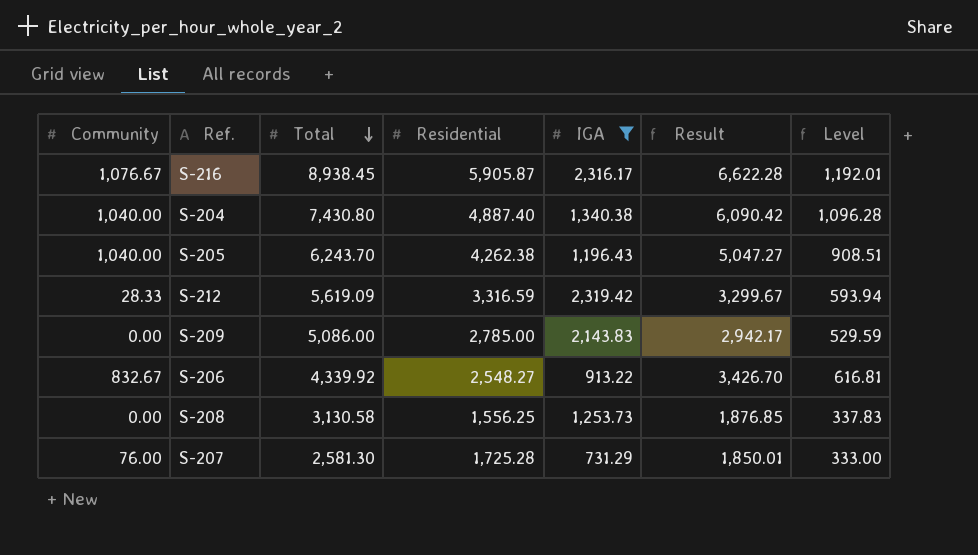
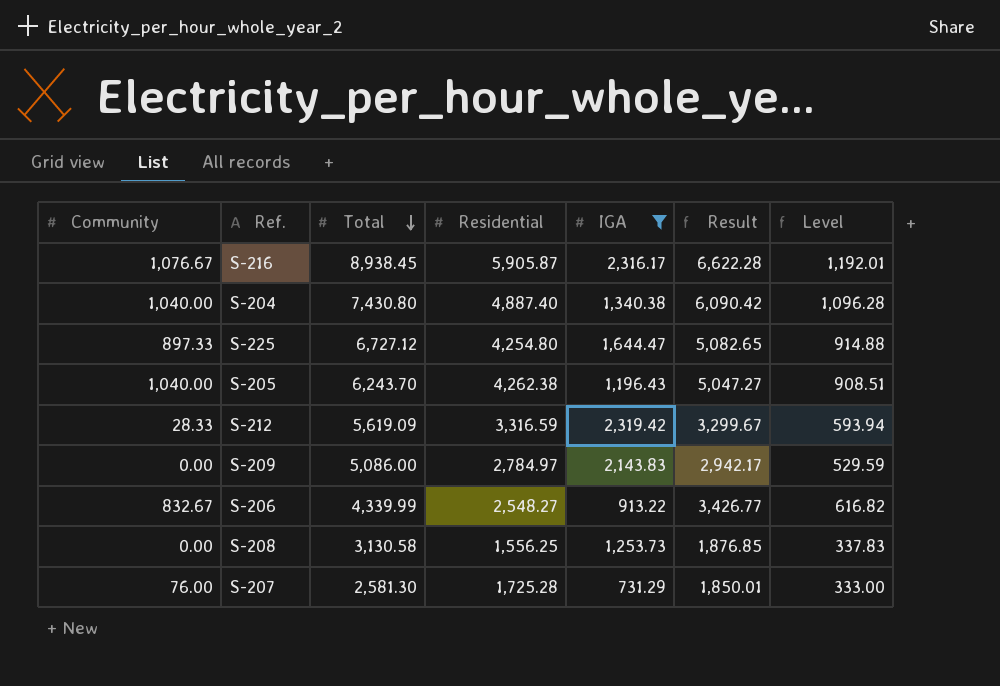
row S-225: none -> 897.33 | 6,727.12 | 4,254.80 | 1,644.47 | 5,082.65 | 914.88
S-209 | Residential: 2,785.00 -> 2,784.97
S-206 | Total: 4,339.92 -> 4,339.99
S-206 | Result: 3,426.70 -> 3,426.77
S-206 | Level: 616.81 -> 616.82

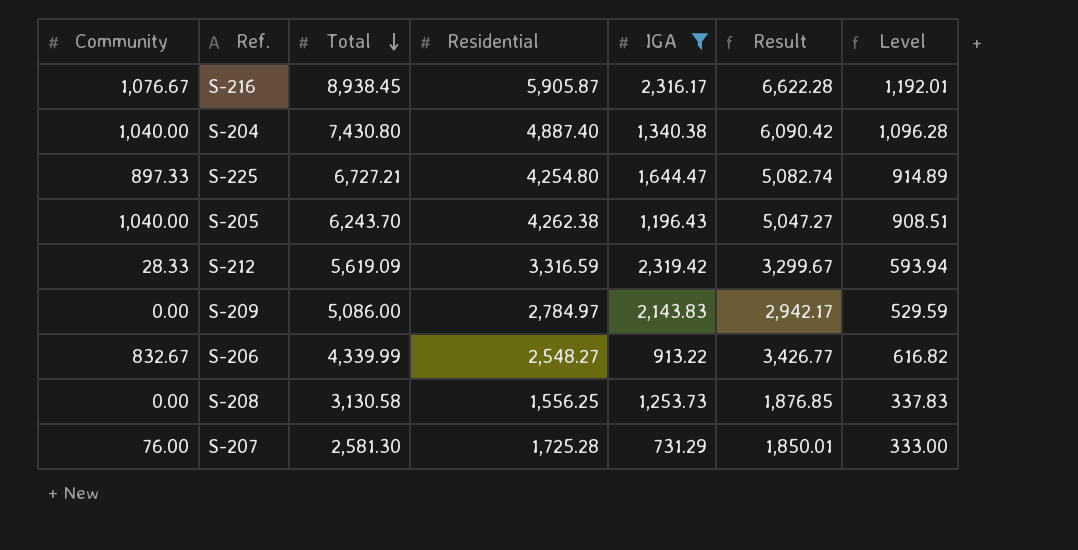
S-225 | Total: 6,727.12 -> 6,727.21
S-225 | Result: 5,082.65 -> 5,082.74
S-225 | Level: 914.88 -> 914.89

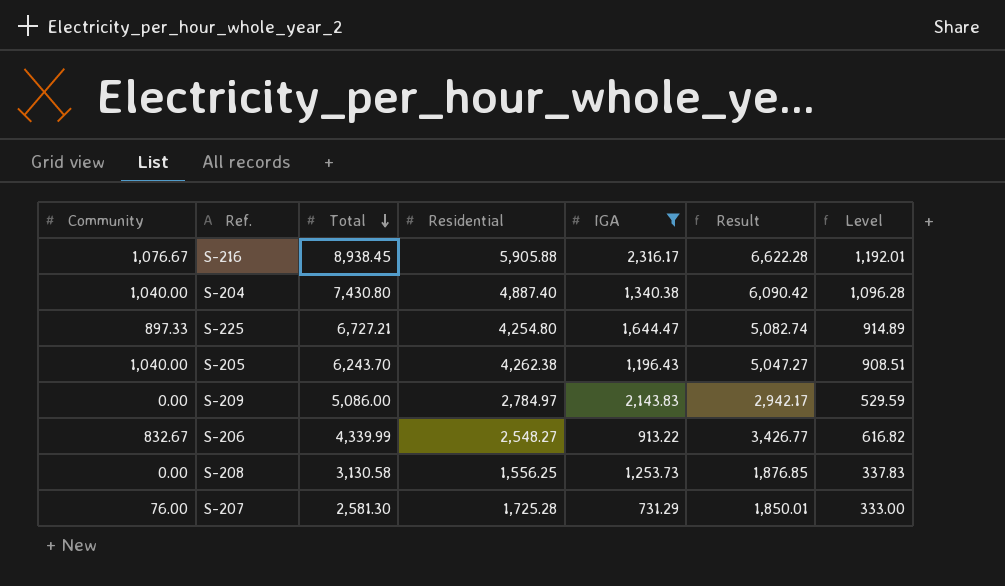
row S-212: 28.33 | 5,619.09 | 3,316.59 | 2,319.42 | 3,299.67 | 593.94 -> none
S-216 | Residential: 5,905.87 -> 5,905.88

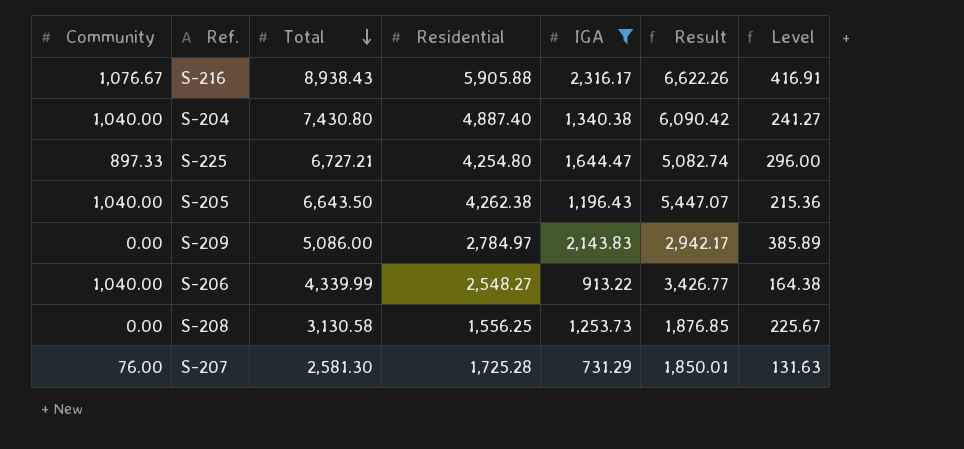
column Level | formula: [Result] * 0.18 -> [IGA] * 0.18
S-216 | Total: 8,938.45 -> 8,938.43
S-216 | Result: 6,622.28 -> 6,622.26
S-205 | Total: 6,243.70 -> 6,643.50
S-205 | Result: 5,047.27 -> 5,447.07
S-206 | Community: 832.67 -> 1,040.00

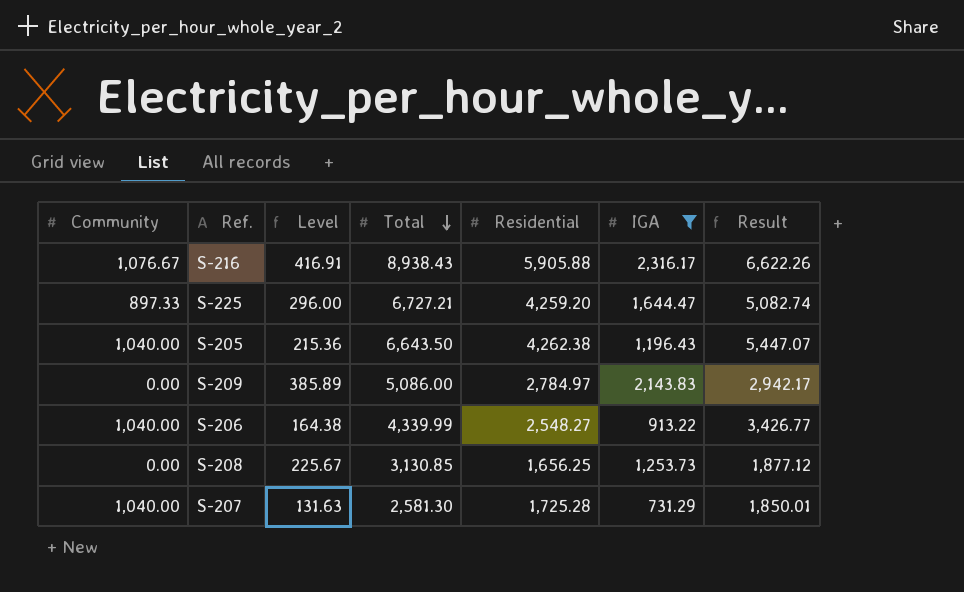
column Level | position: 7 -> 3
row S-204: 1,040.00 | 7,430.80 | 4,887.40 | 1,340.38 | 6,090.42 | 241.27 -> none
S-225 | Residential: 4,254.80 -> 4,259.20
S-208 | Total: 3,130.58 -> 3,130.85
S-208 | Residential: 1,556.25 -> 1,656.25
S-208 | Result: 1,876.85 -> 1,877.12
S-207 | Community: 76.00 -> 1,040.00

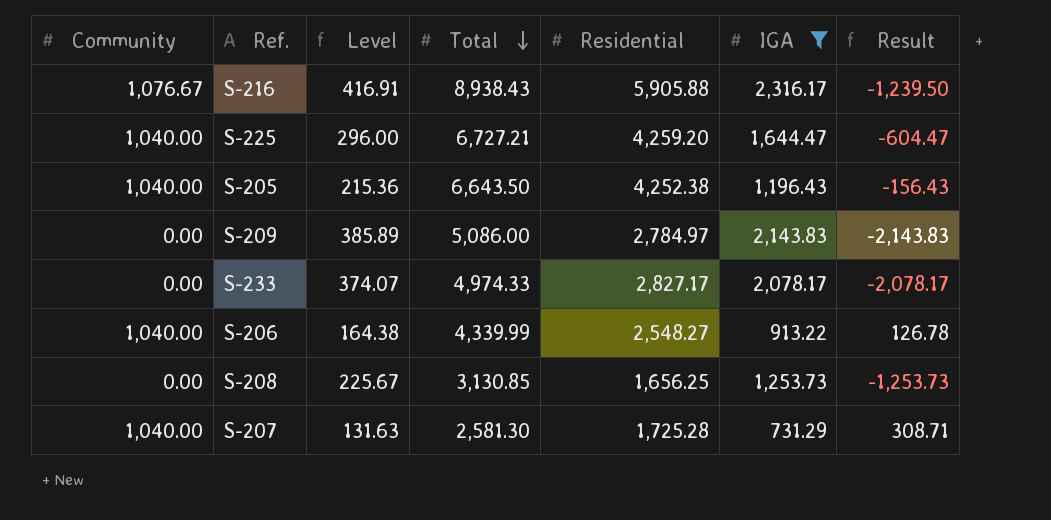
column Result | formula: [Total] - [IGA] -> [Community] - [IGA]
S-225 | Community: 897.33 -> 1,040.00
S-205 | Residential: 4,262.38 -> 4,252.38
row S-233: none -> 0.00 | 374.07 | 4,974.33 | 2,827.17 | 2,078.17 | -2,078.17

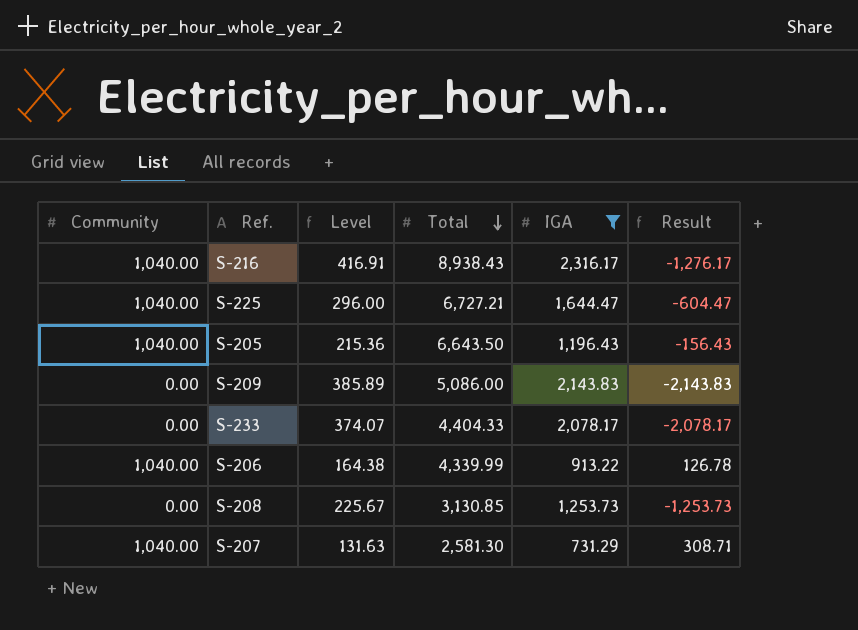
column Residential | position: 5 -> none
S-216 | Community: 1,076.67 -> 1,040.00
S-216 | Result: -1,239.50 -> -1,276.17
S-233 | Total: 4,974.33 -> 4,404.33

